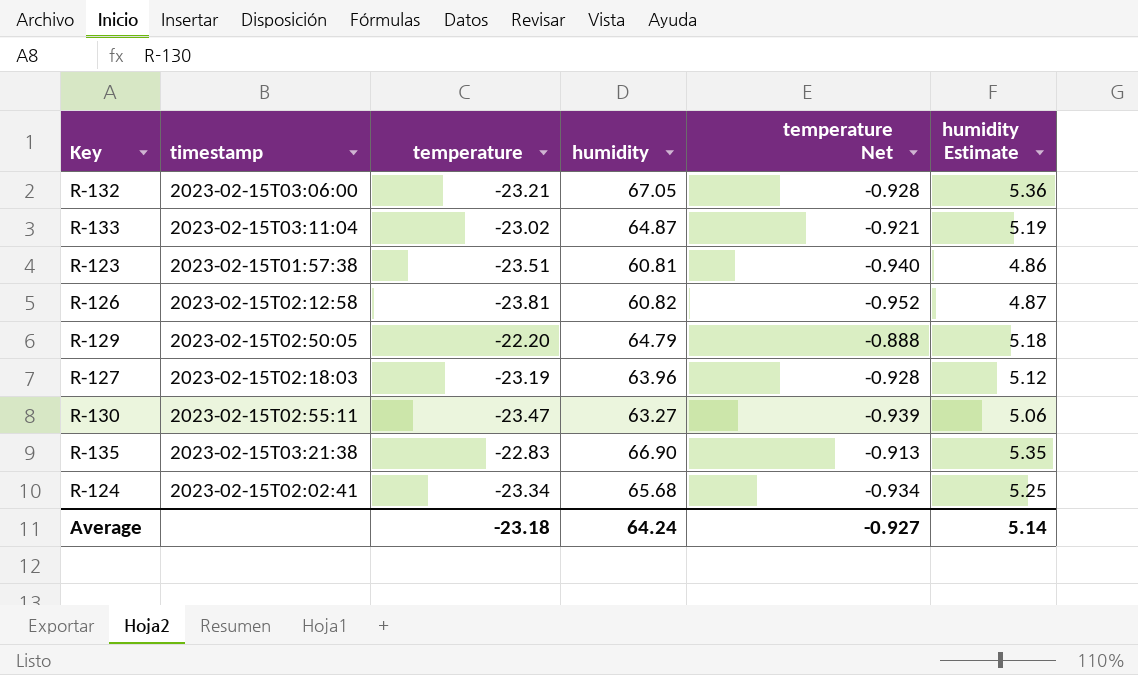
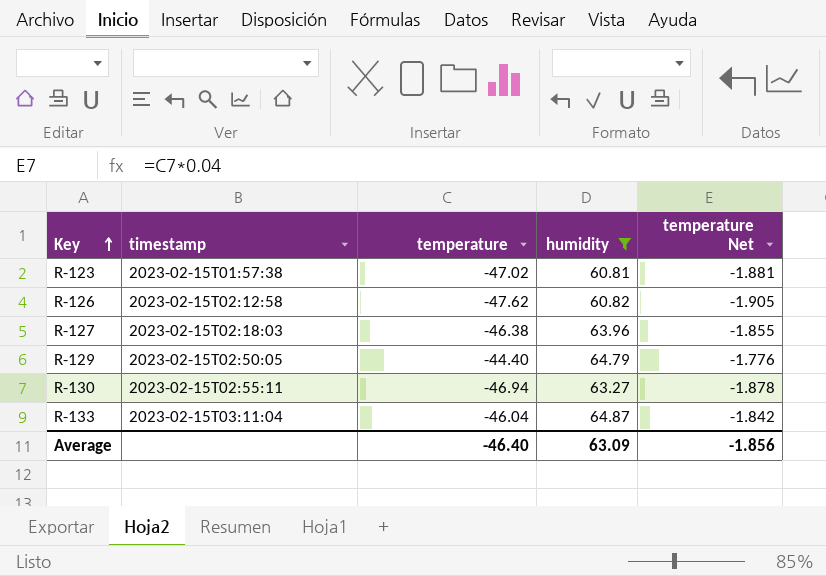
filter: none -> humidity <= 64.87
row order: none -> Key ascending
column humidity Estimate | formula: [humidity] * 0.08 -> none
R-123 | temperature: -23.51 -> -47.02
R-123 | temperature Net: -0.940 -> -1.881
R-126 | temperature: -23.81 -> -47.62
R-126 | temperature Net: -0.952 -> -1.905
R-127 | temperature: -23.19 -> -46.38
R-127 | temperature Net: -0.928 -> -1.855
R-129 | temperature: -22.20 -> -44.40
R-129 | temperature Net: -0.888 -> -1.776
R-130 | temperature: -23.47 -> -46.94
R-130 | temperature Net: -0.939 -> -1.878
R-133 | temperature: -23.02 -> -46.04
R-133 | temperature Net: -0.921 -> -1.842
Average | temperature: -23.18 -> -46.40
Average | humidity: 64.24 -> 63.09
Average | temperature Net: -0.927 -> -1.856

